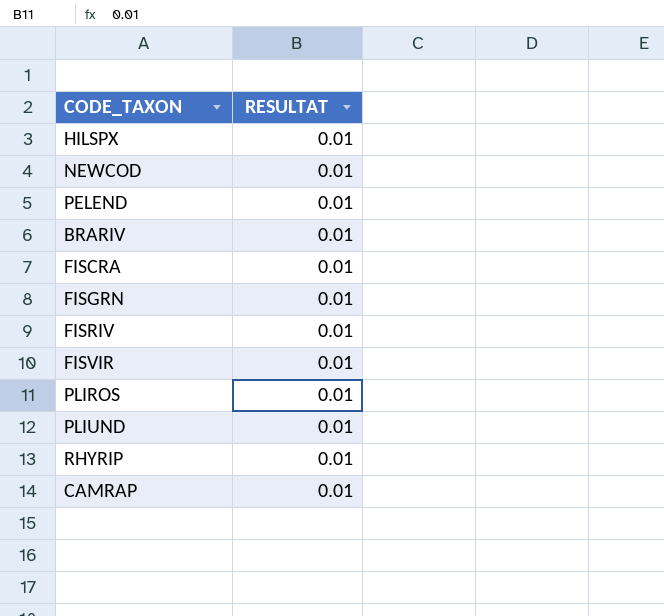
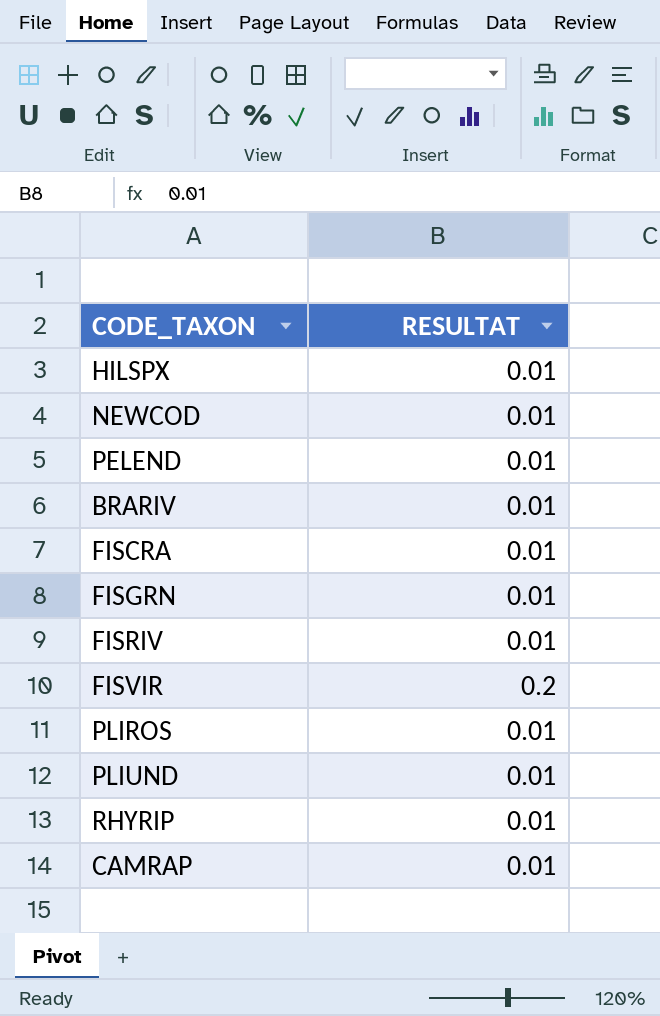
FISVIR | RESULTAT: 0.01 -> 0.2

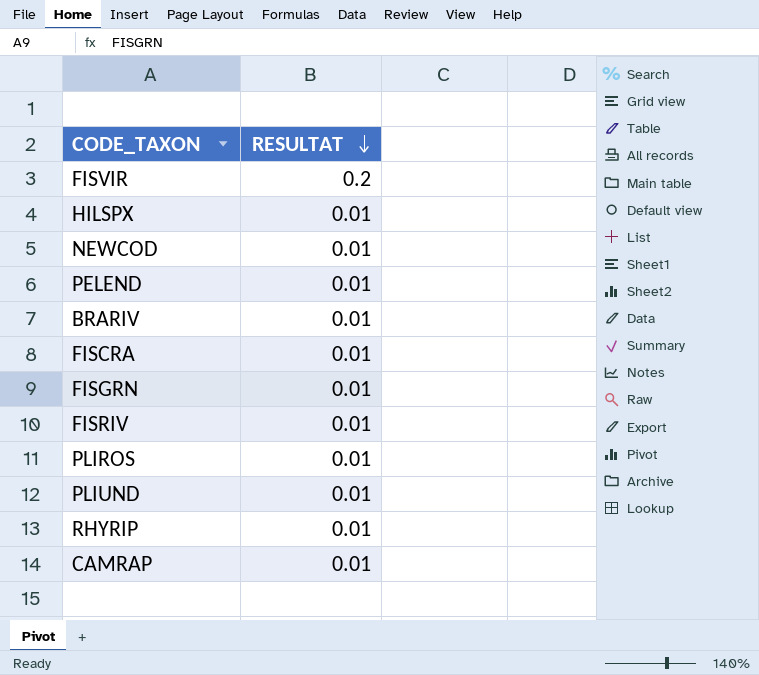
row order: none -> RESULTAT descending

